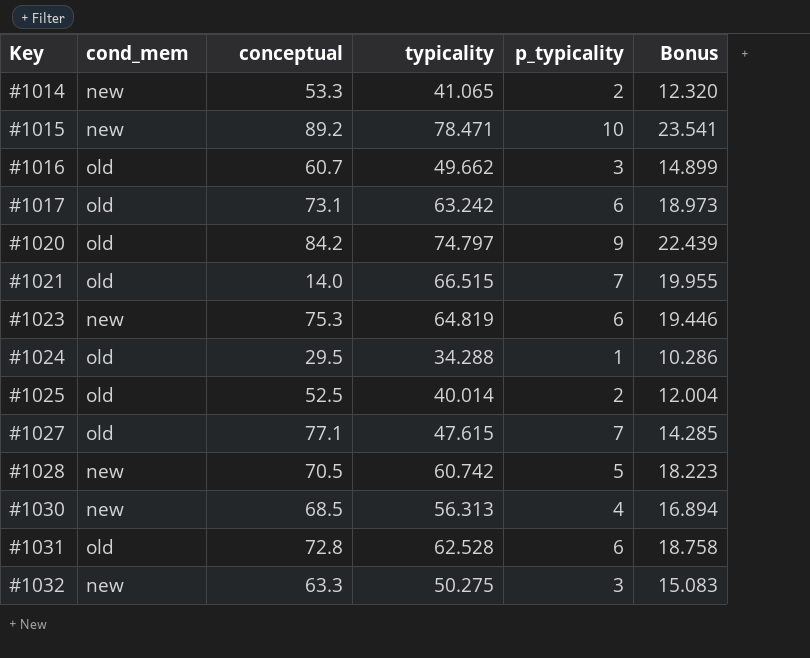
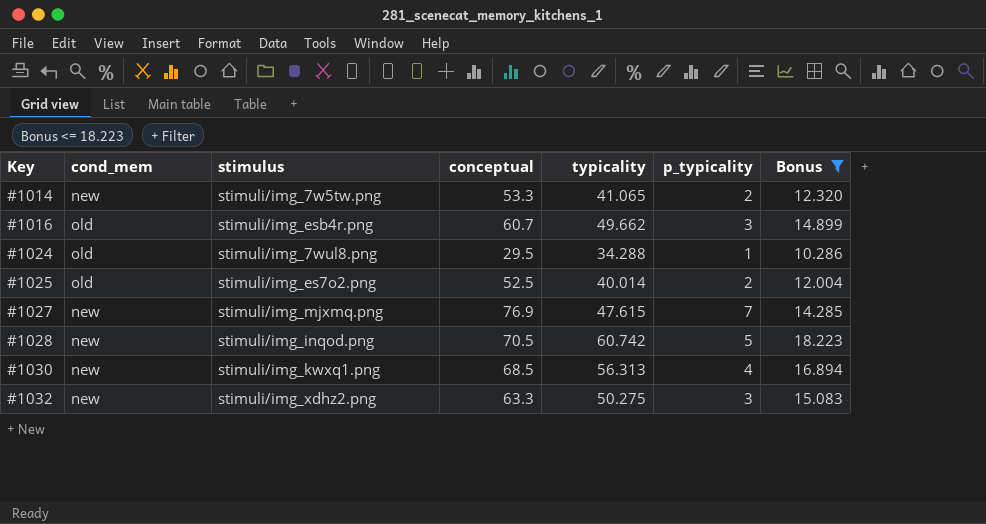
filter: none -> Bonus <= 18.223
column stimulus | position: none -> 3
#1027 | cond_mem: old -> new
#1027 | conceptual: 77.1 -> 76.9

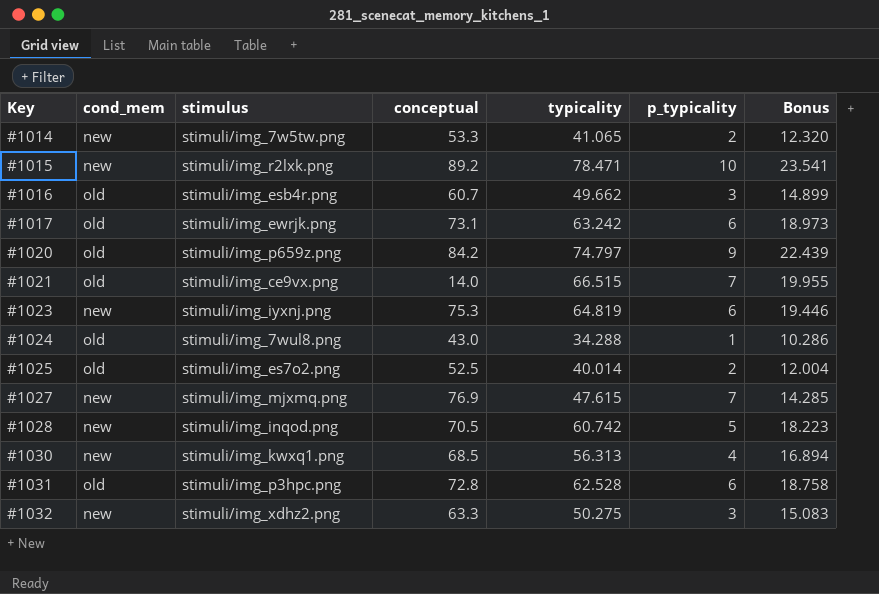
filter: Bonus <= 18.223 -> none
#1024 | conceptual: 29.5 -> 43.0

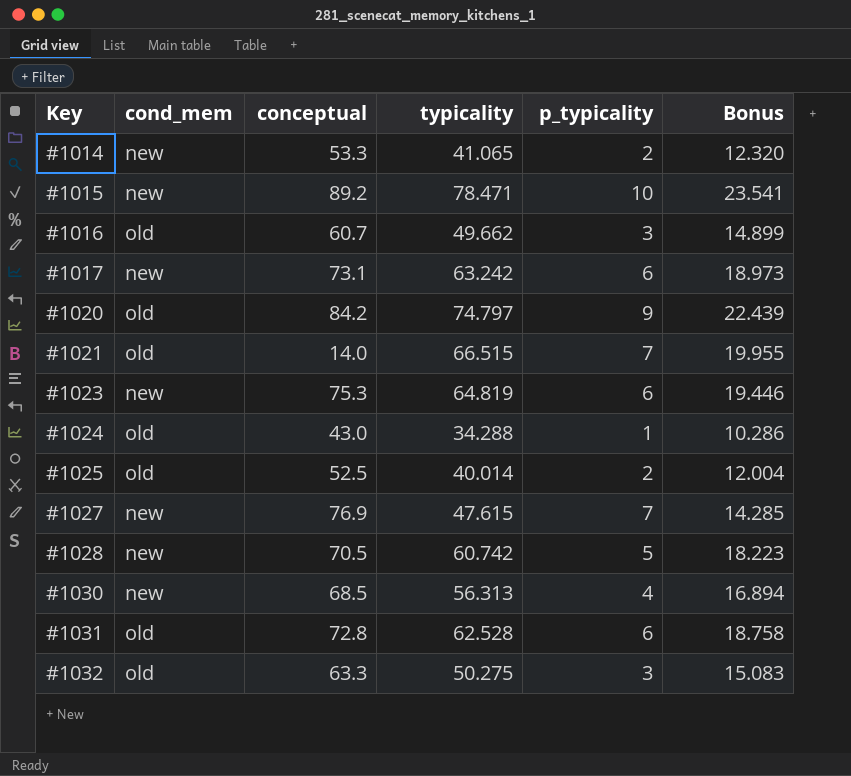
column stimulus | position: 3 -> none
#1017 | cond_mem: old -> new
#1032 | cond_mem: new -> old

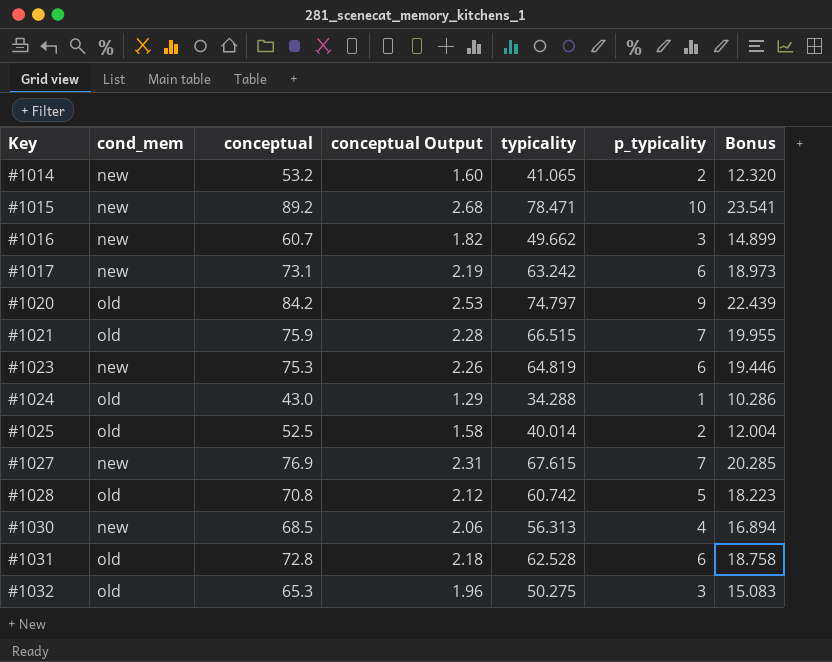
column conceptual Output | formula: none -> [conceptual] * 0.03
#1014 | conceptual: 53.3 -> 53.2
#1016 | cond_mem: old -> new
#1021 | conceptual: 14.0 -> 75.9
#1027 | typicality: 47.615 -> 67.615
#1027 | Bonus: 14.285 -> 20.285
#1028 | cond_mem: new -> old
#1028 | conceptual: 70.5 -> 70.8
#1032 | conceptual: 63.3 -> 65.3

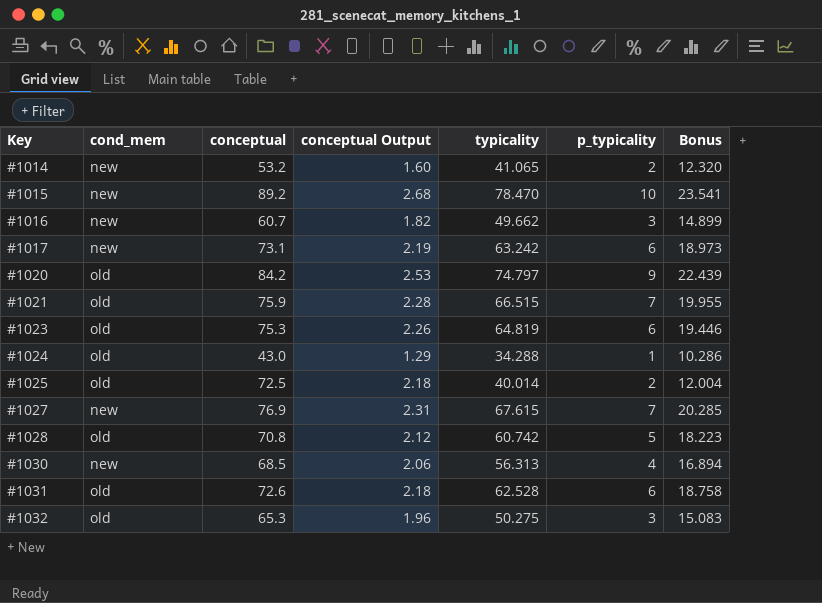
#1015 | typicality: 78.471 -> 78.470
#1023 | cond_mem: new -> old
#1025 | conceptual: 52.5 -> 72.5
#1025 | conceptual Output: 1.58 -> 2.18
#1031 | conceptual: 72.8 -> 72.6

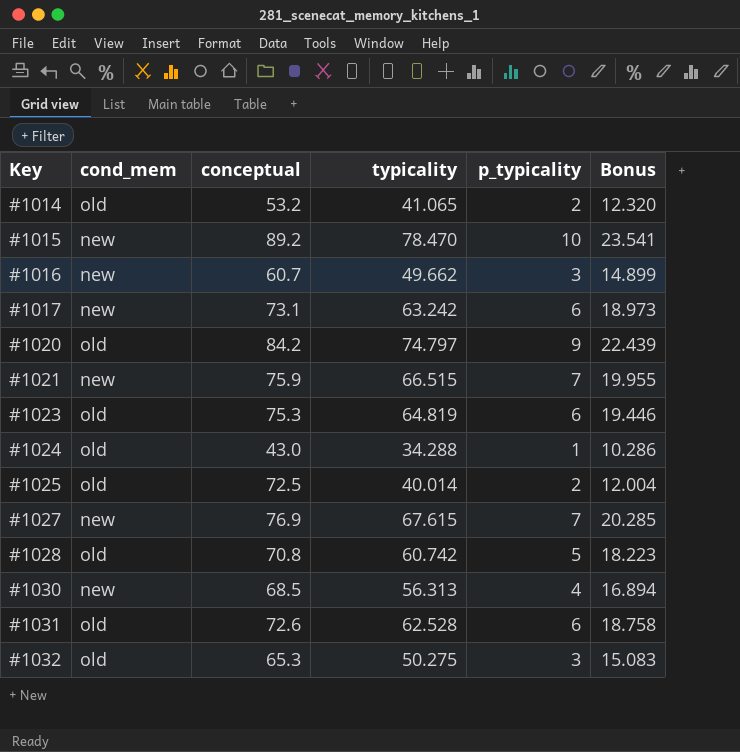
column conceptual Output | formula: [conceptual] * 0.03 -> none
#1014 | cond_mem: new -> old
#1021 | cond_mem: old -> new

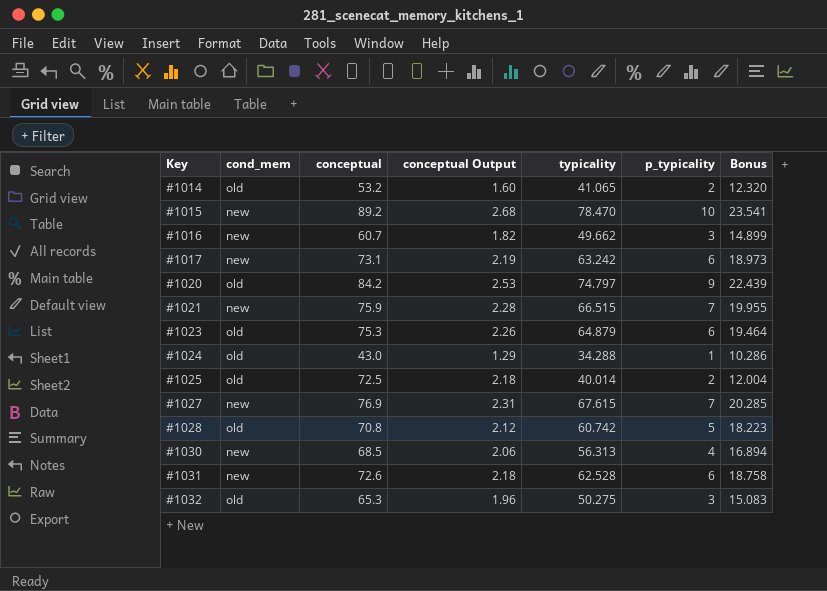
column conceptual Output | formula: none -> [conceptual] * 0.03
#1023 | typicality: 64.819 -> 64.879
#1023 | Bonus: 19.446 -> 19.464
#1031 | cond_mem: old -> new

